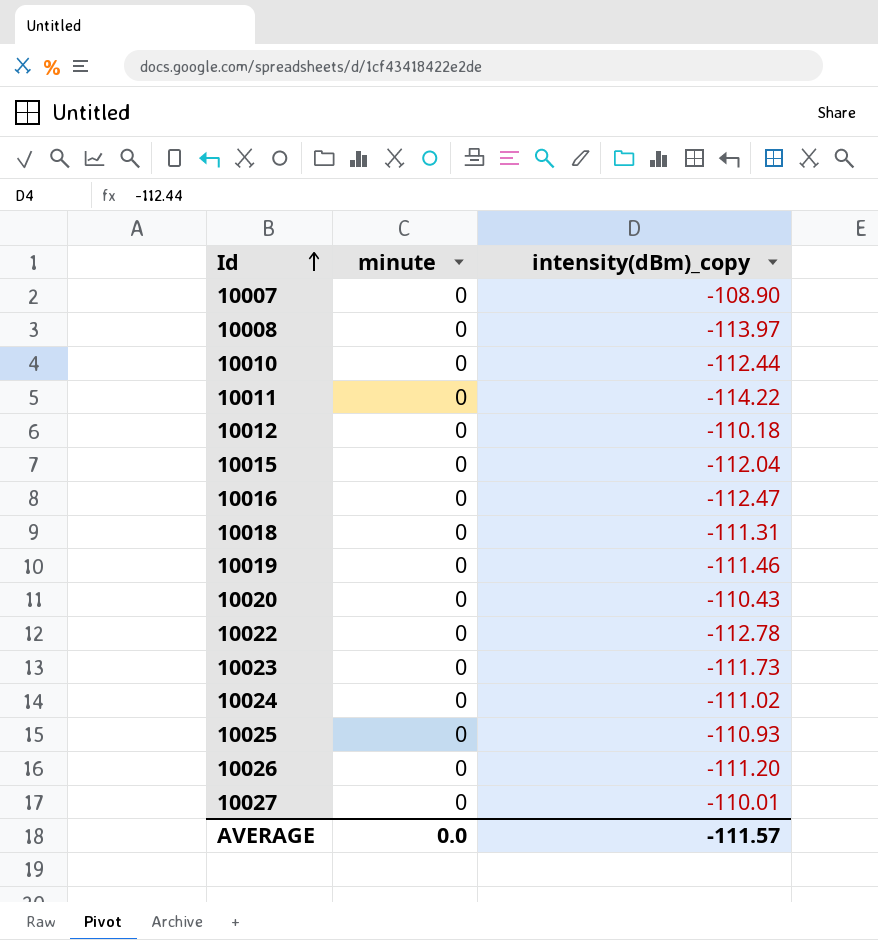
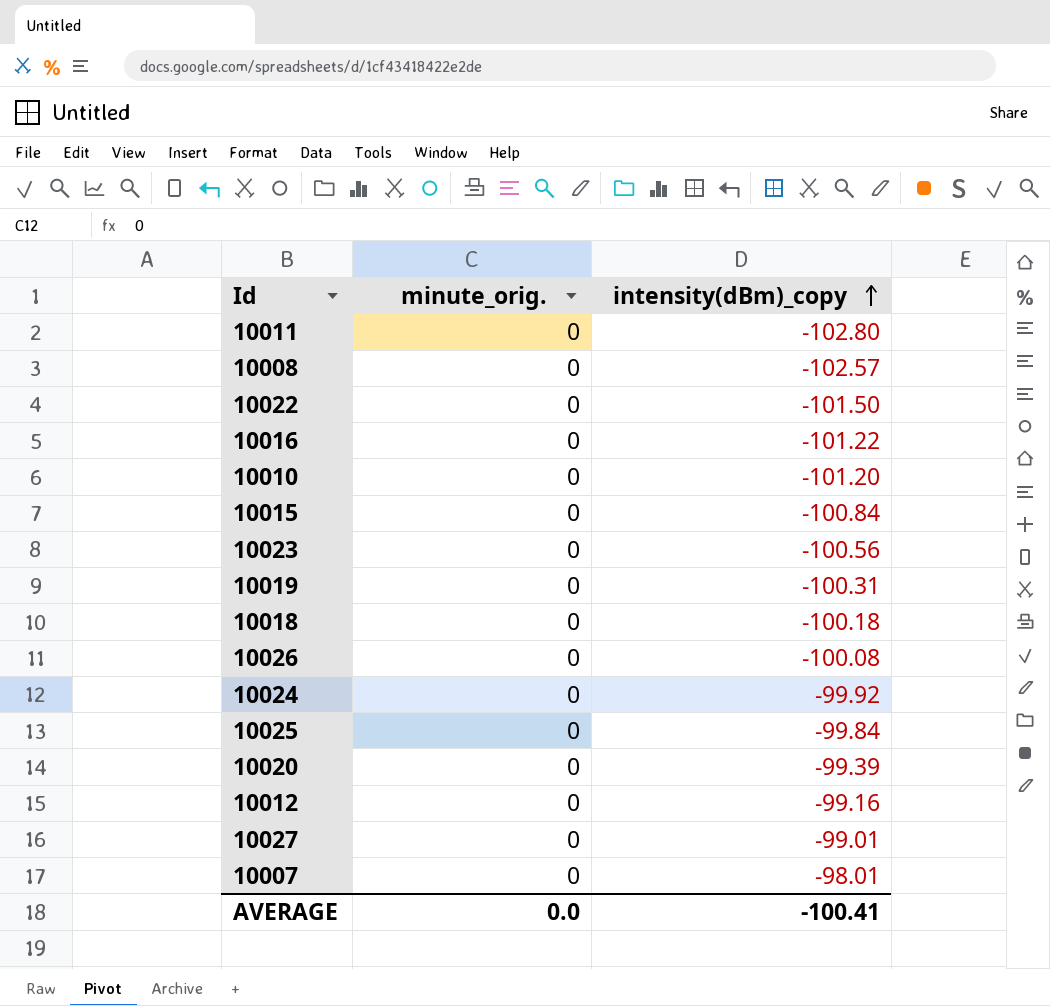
row order: Id ascending -> intensity(dBm)_copy ascending
column name: minute -> minute_orig.
10011 | intensity(dBm)_copy: -114.22 -> -102.80
10008 | intensity(dBm)_copy: -113.97 -> -102.57
10022 | intensity(dBm)_copy: -112.78 -> -101.50
10016 | intensity(dBm)_copy: -112.47 -> -101.22
10010 | intensity(dBm)_copy: -112.44 -> -101.20
10015 | intensity(dBm)_copy: -112.04 -> -100.84
10023 | intensity(dBm)_copy: -111.73 -> -100.56
10019 | intensity(dBm)_copy: -111.46 -> -100.31
10018 | intensity(dBm)_copy: -111.31 -> -100.18
10026 | intensity(dBm)_copy: -111.20 -> -100.08
10024 | intensity(dBm)_copy: -111.02 -> -99.92
10025 | intensity(dBm)_copy: -110.93 -> -99.84
10020 | intensity(dBm)_copy: -110.43 -> -99.39
10012 | intensity(dBm)_copy: -110.18 -> -99.16
10027 | intensity(dBm)_copy: -110.01 -> -99.01
10007 | intensity(dBm)_copy: -108.90 -> -98.01
AVERAGE | intensity(dBm)_copy: -111.57 -> -100.41

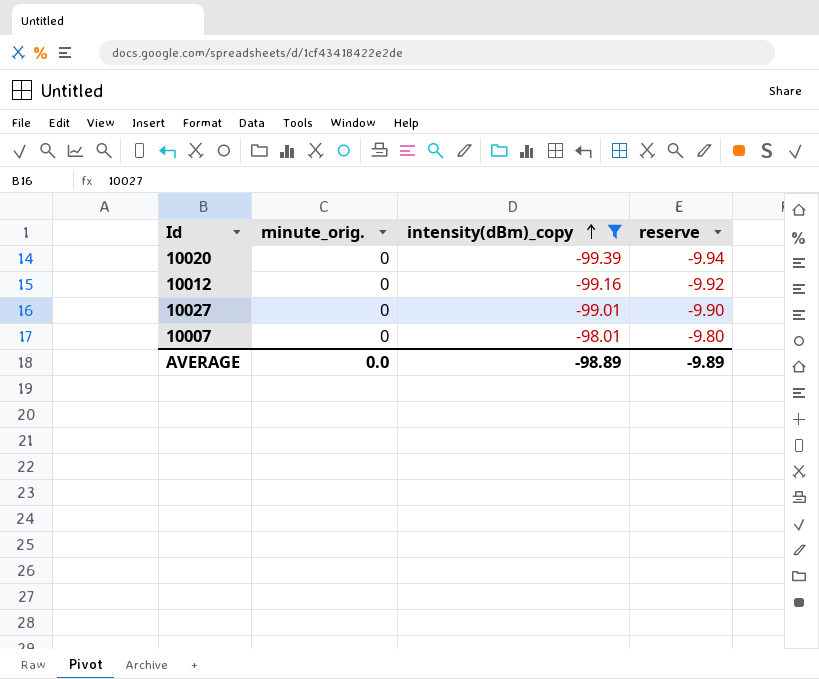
filter: none -> intensity(dBm)_copy >= -99.39
column reserve | formula: none -> [intensity(dBm)_copy] * 0.1
AVERAGE | intensity(dBm)_copy: -100.41 -> -98.89

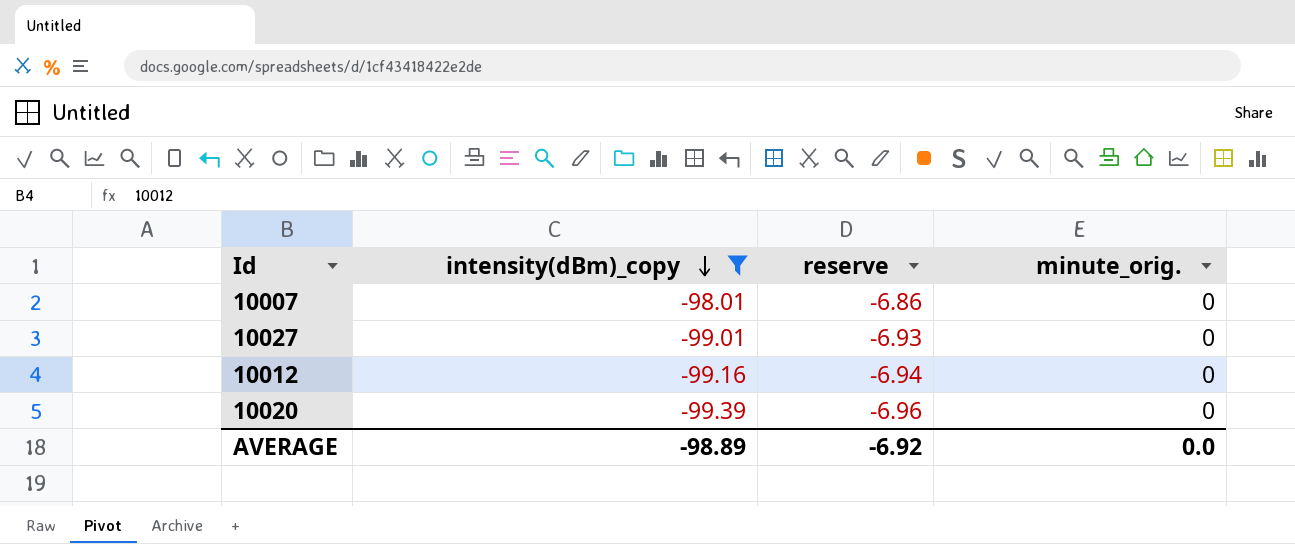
row order: intensity(dBm)_copy ascending -> intensity(dBm)_copy descending
column reserve | formula: [intensity(dBm)_copy] * 0.1 -> [intensity(dBm)_copy] * 0.07
column minute_orig. | position: 2 -> 4
AVERAGE | reserve: -9.89 -> -6.92

